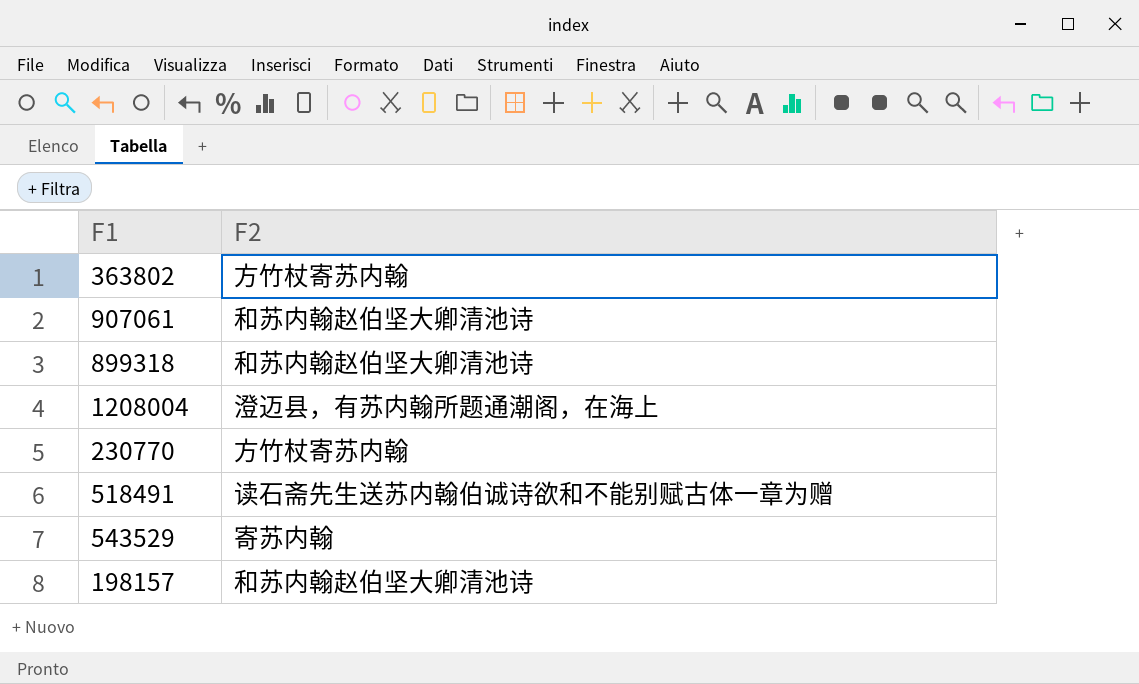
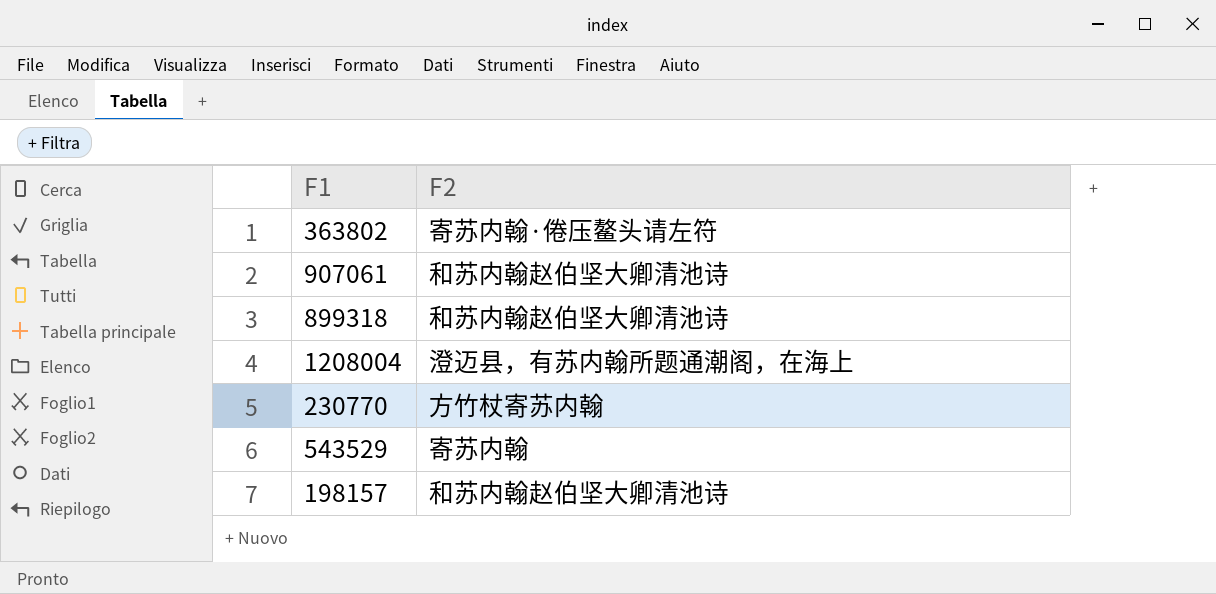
row 518491: 读石斋先生送苏内翰伯诚诗欲和不能别赋古体一章为赠 -> none
363802 | F2: 方竹杖寄苏内翰 -> 寄苏内翰·倦压鳌头请左符

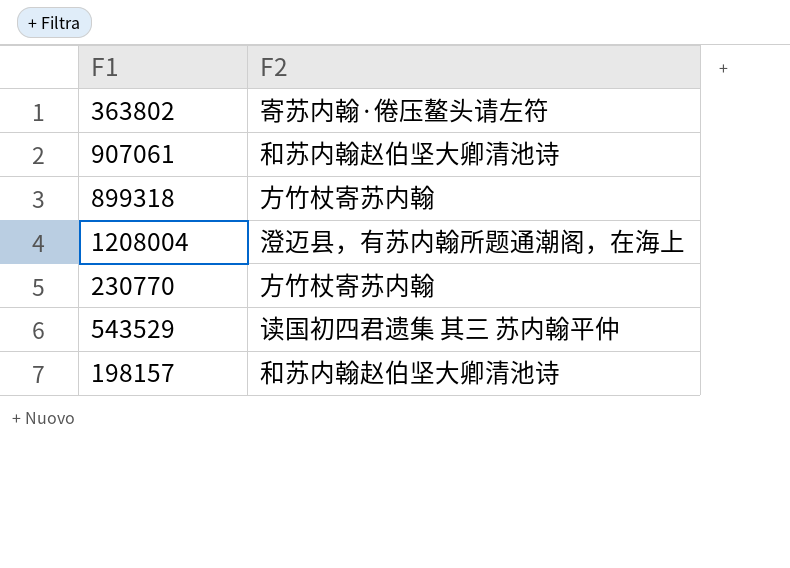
899318 | F2: 和苏内翰赵伯坚大卿清池诗 -> 方竹杖寄苏内翰
543529 | F2: 寄苏内翰 -> 读国初四君遗集 其三 苏内翰平仲

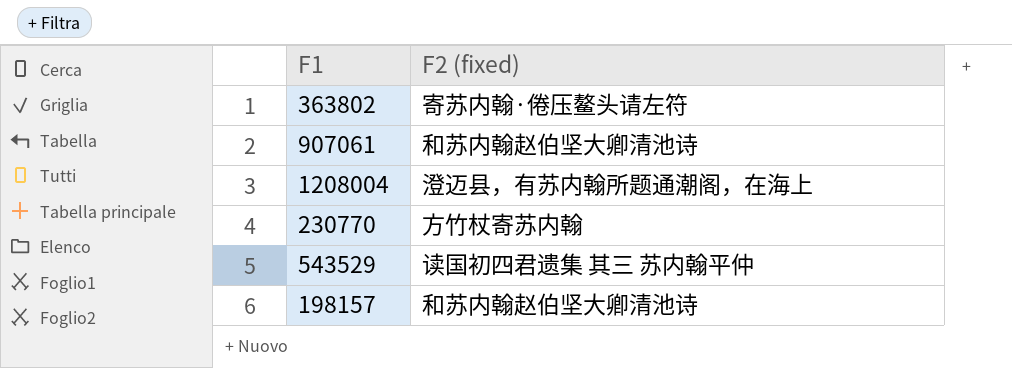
column name: F2 -> F2 (fixed)
row 899318: 方竹杖寄苏内翰 -> none

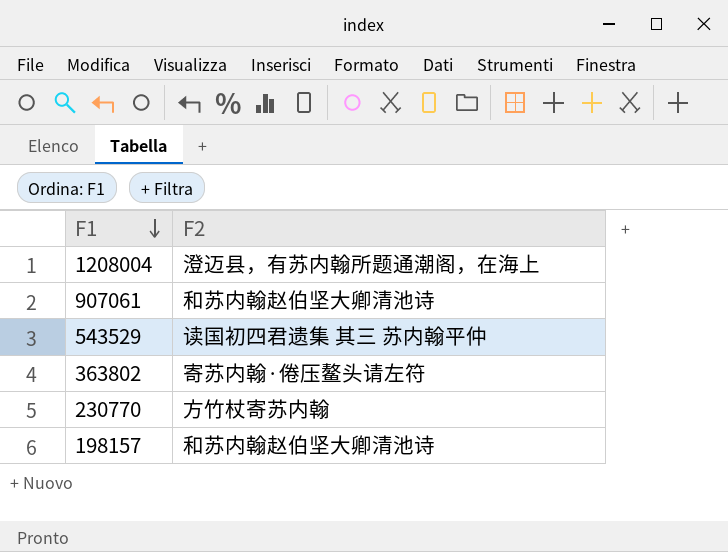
row order: none -> F1 descending
column name: F2 (fixed) -> F2

